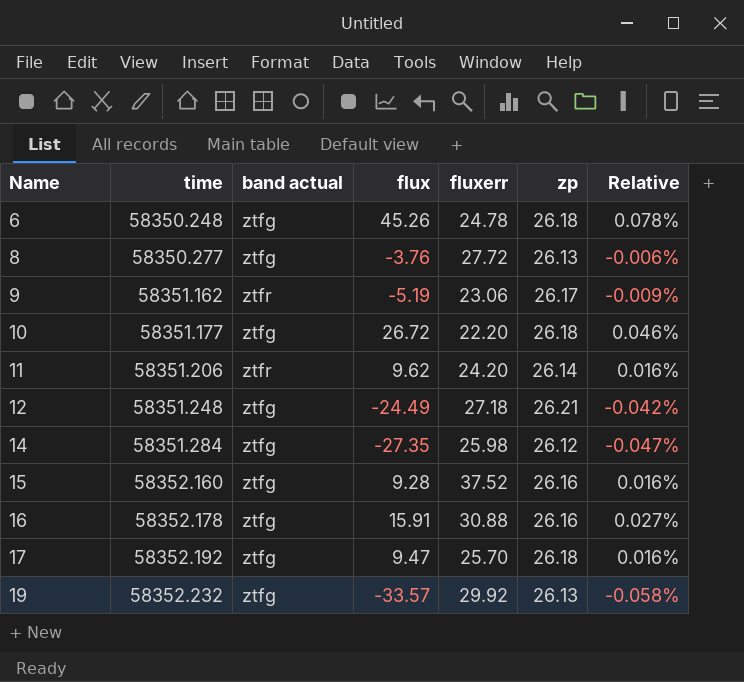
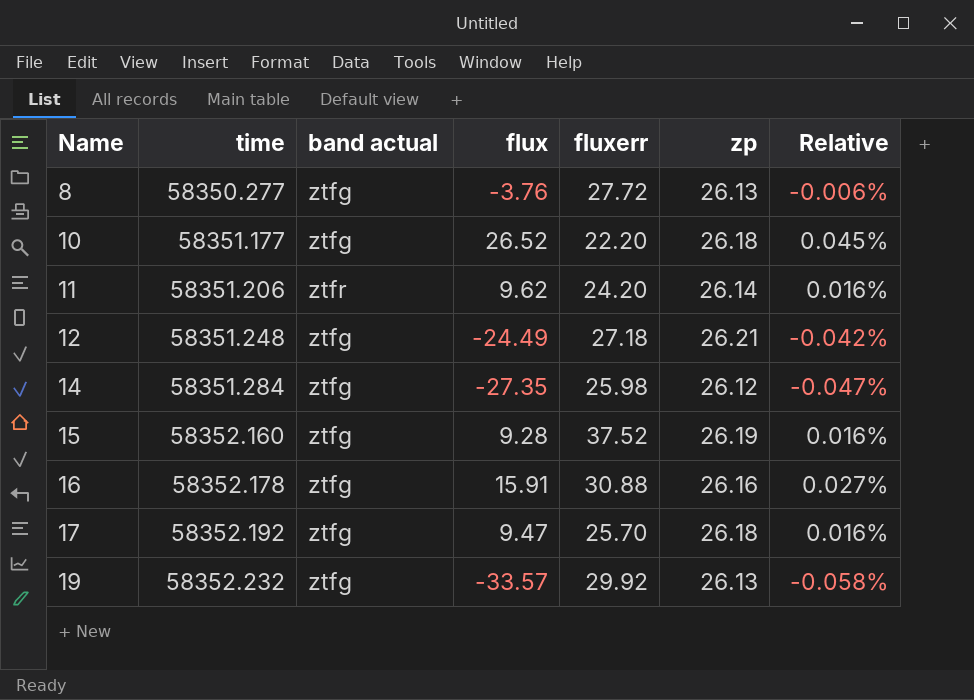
row 6: 58350.248 | ztfg | 45.26 | 24.78 | 26.18 | 0.078% -> none
row 9: 58351.162 | ztfr | -5.19 | 23.06 | 26.17 | -0.009% -> none
10 | flux: 26.72 -> 26.52
10 | Relative: 0.046% -> 0.045%
15 | zp: 26.16 -> 26.19

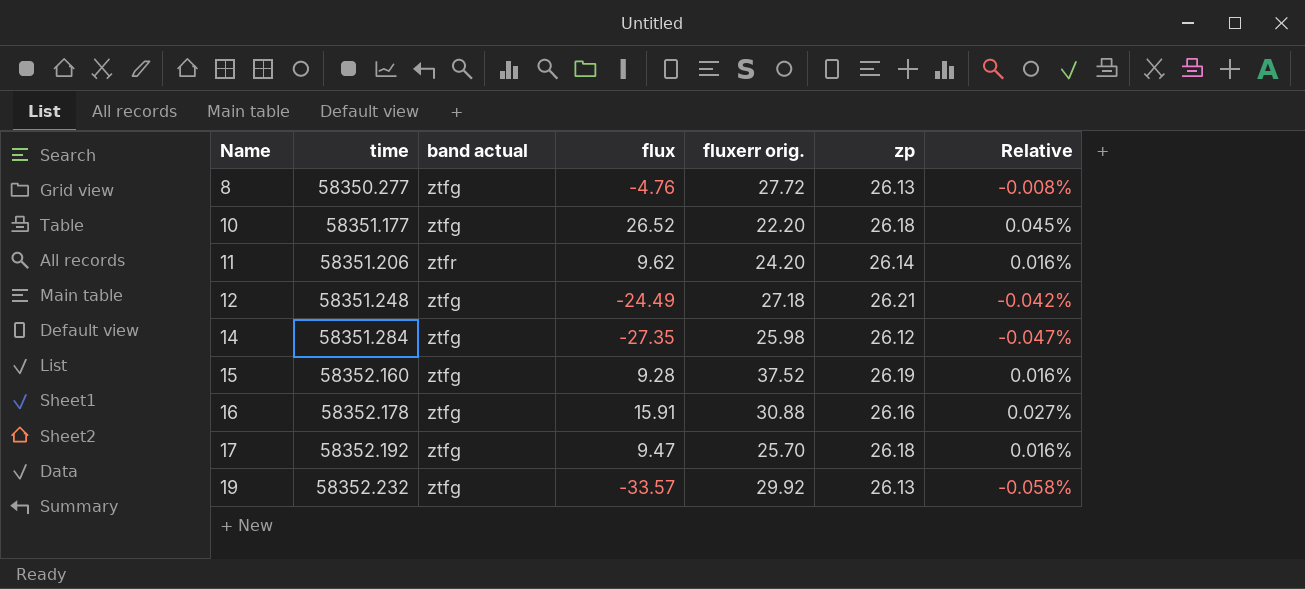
column name: fluxerr -> fluxerr orig.
8 | flux: -3.76 -> -4.76
8 | Relative: -0.006% -> -0.008%

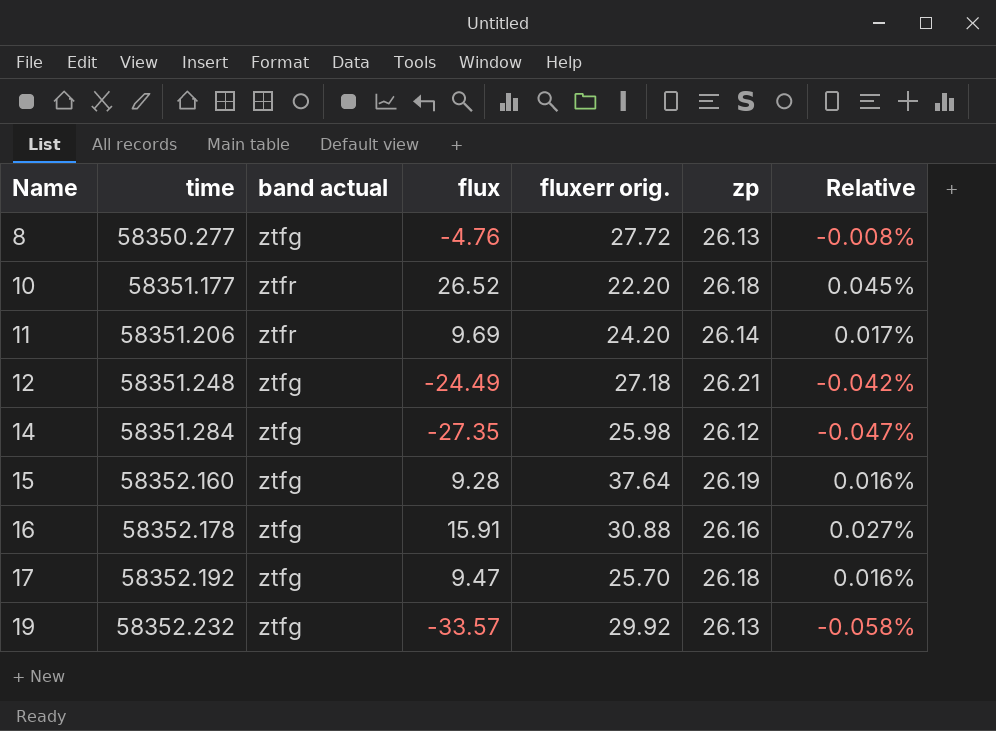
10 | band actual: ztfg -> ztfr
11 | flux: 9.62 -> 9.69
11 | Relative: 0.016% -> 0.017%
15 | fluxerr orig.: 37.52 -> 37.64

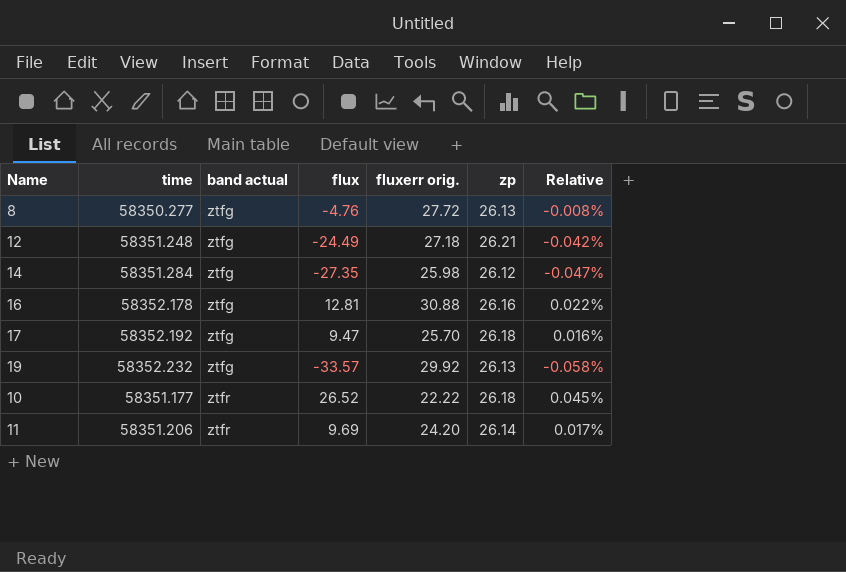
row order: Name ascending -> band actual ascending
row 15: 58352.160 | ztfg | 9.28 | 37.64 | 26.19 | 0.016% -> none
16 | flux: 15.91 -> 12.81
16 | Relative: 0.027% -> 0.022%
10 | fluxerr orig.: 22.20 -> 22.22

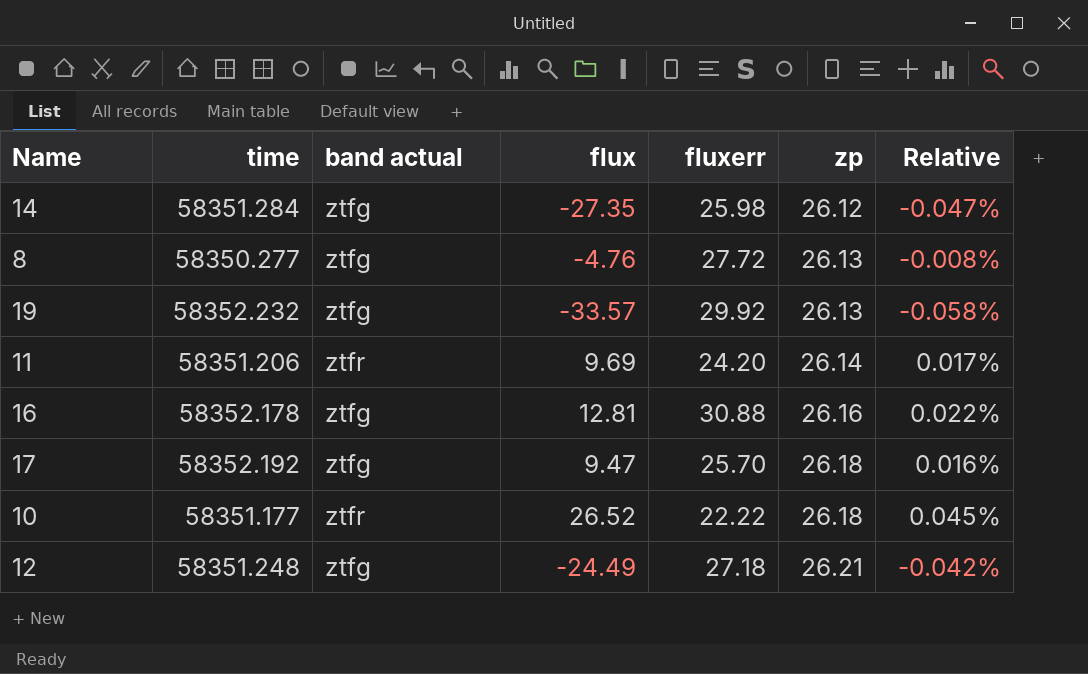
row order: band actual ascending -> zp ascending
column name: fluxerr orig. -> fluxerr

